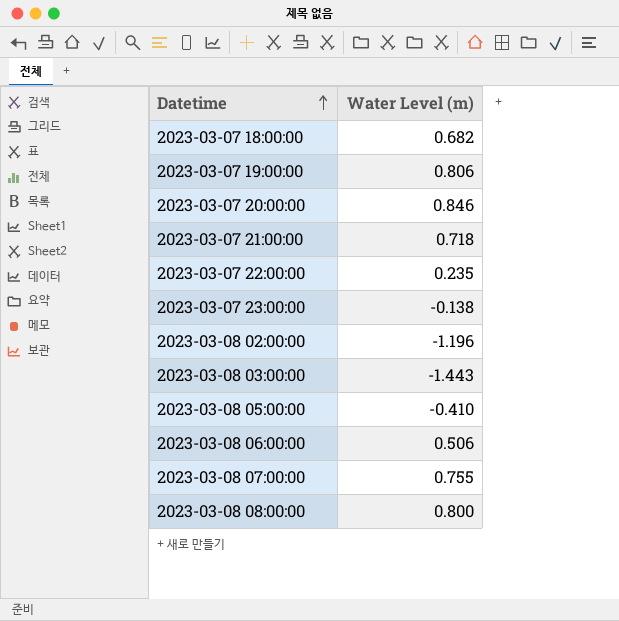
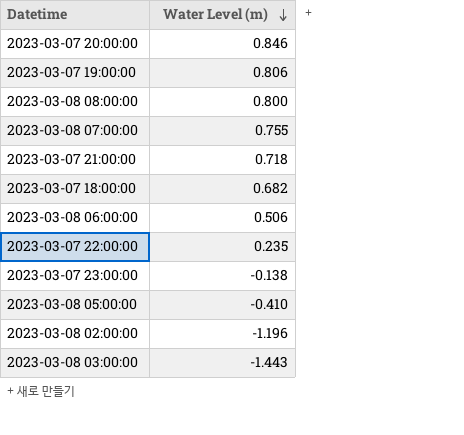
row order: Datetime ascending -> Water Level (m) descending

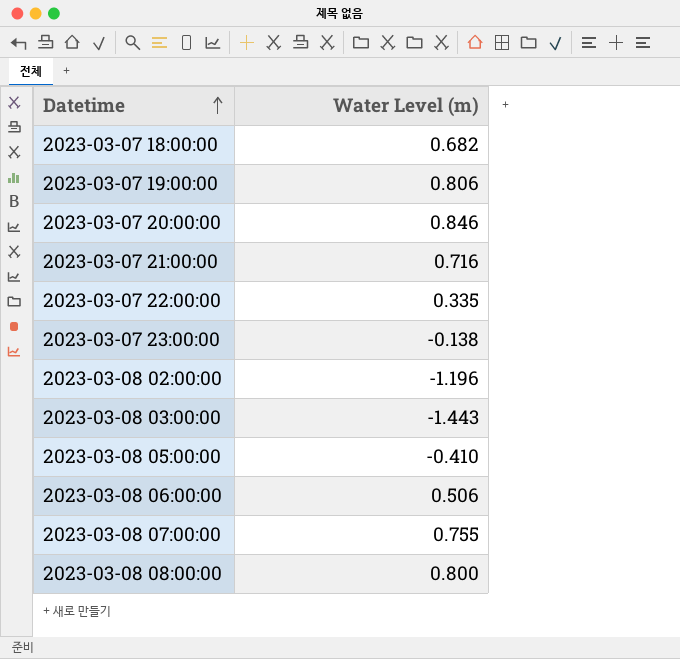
row order: Water Level (m) descending -> Datetime ascending
2023-03-07 21:00:00 | Water Level (m): 0.718 -> 0.716
2023-03-07 22:00:00 | Water Level (m): 0.235 -> 0.335

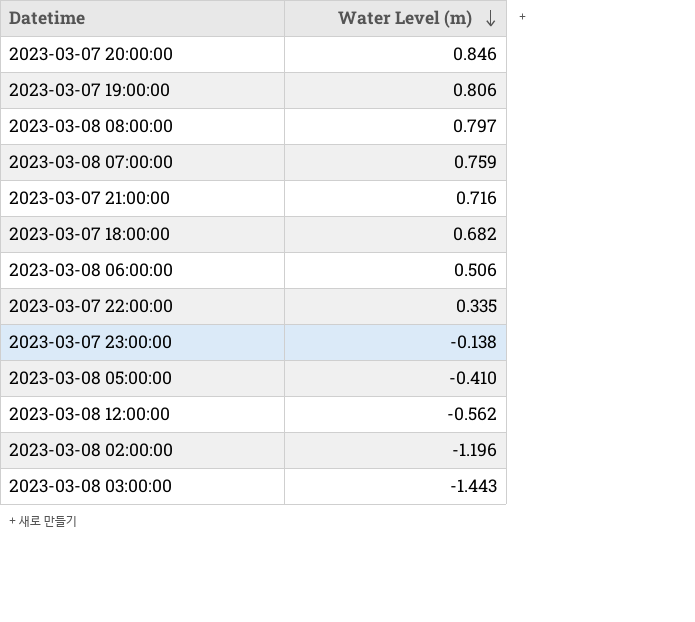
row order: Datetime ascending -> Water Level (m) descending
2023-03-08 08:00:00 | Water Level (m): 0.800 -> 0.797
2023-03-08 07:00:00 | Water Level (m): 0.755 -> 0.759
row 2023-03-08 12:00:00: none -> -0.562

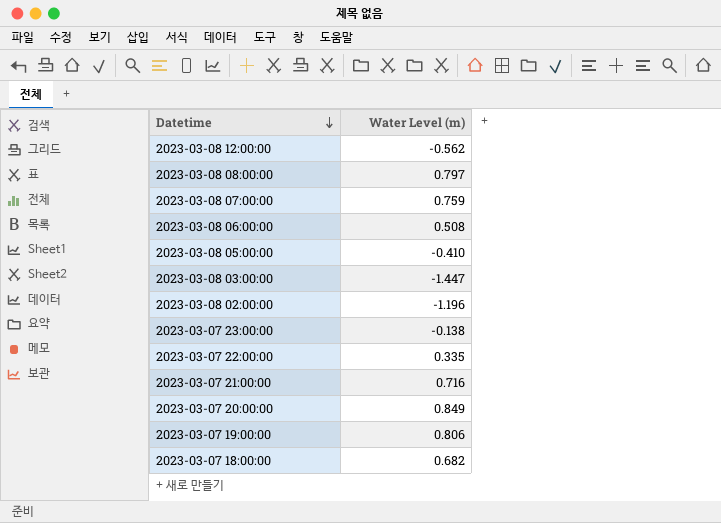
row order: Water Level (m) descending -> Datetime descending
2023-03-08 06:00:00 | Water Level (m): 0.506 -> 0.508
2023-03-08 03:00:00 | Water Level (m): -1.443 -> -1.447
2023-03-07 20:00:00 | Water Level (m): 0.846 -> 0.849

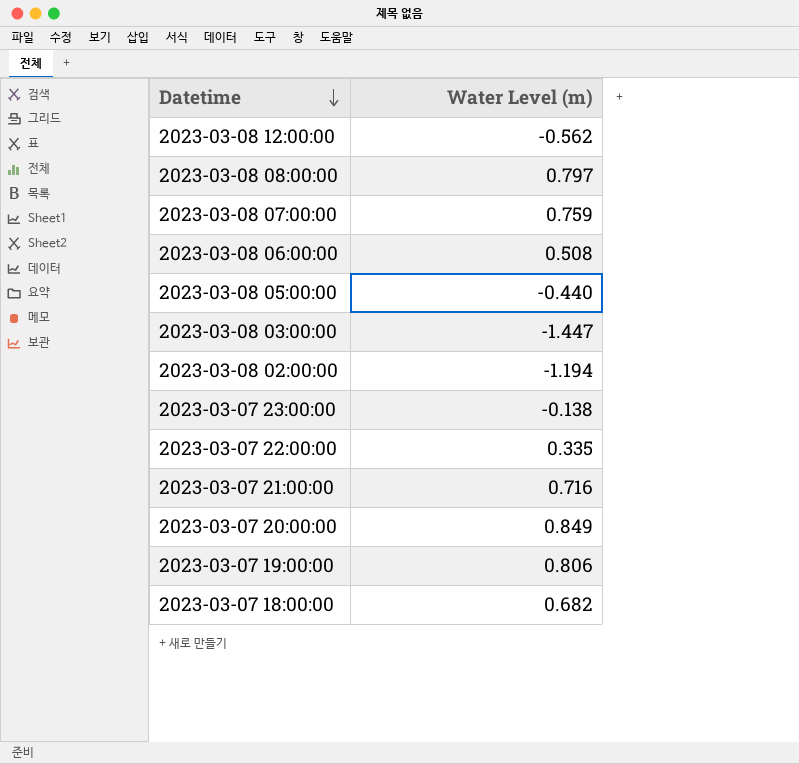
2023-03-08 05:00:00 | Water Level (m): -0.410 -> -0.440
2023-03-08 02:00:00 | Water Level (m): -1.196 -> -1.194

